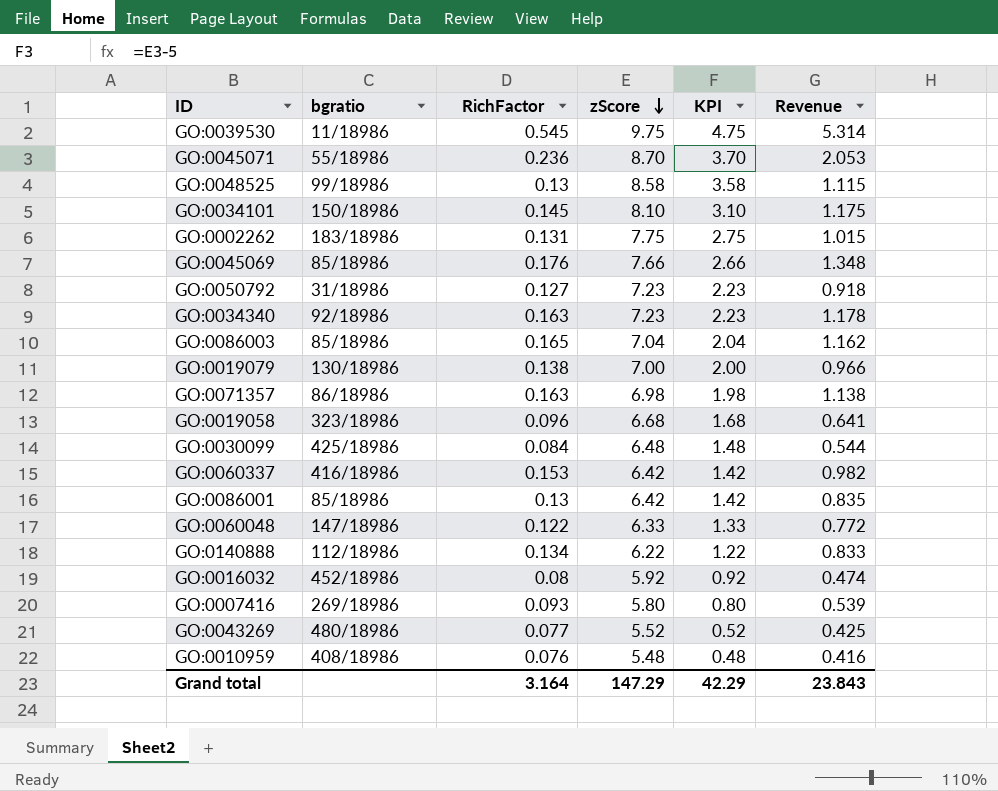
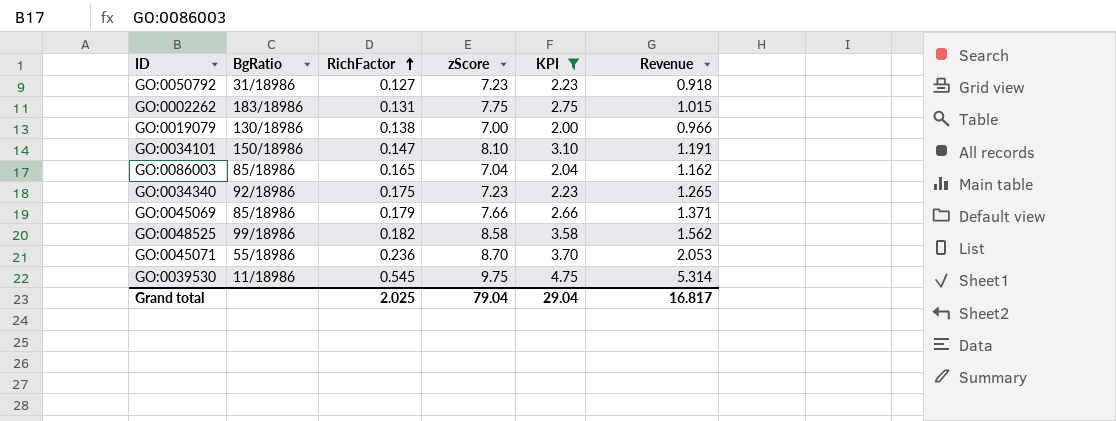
filter: none -> KPI >= 2.00
row order: zScore descending -> RichFactor ascending
column name: bgratio -> BgRatio
GO:0034101 | RichFactor: 0.145 -> 0.147
GO:0034101 | Revenue: 1.175 -> 1.191
GO:0034340 | RichFactor: 0.163 -> 0.175
GO:0034340 | Revenue: 1.178 -> 1.265
GO:0045069 | RichFactor: 0.176 -> 0.179
GO:0045069 | Revenue: 1.348 -> 1.371
GO:0048525 | RichFactor: 0.13 -> 0.182
GO:0048525 | Revenue: 1.115 -> 1.562
Grand total | RichFactor: 3.164 -> 2.025
Grand total | zScore: 147.29 -> 79.04
Grand total | KPI: 42.29 -> 29.04
Grand total | Revenue: 23.843 -> 16.817

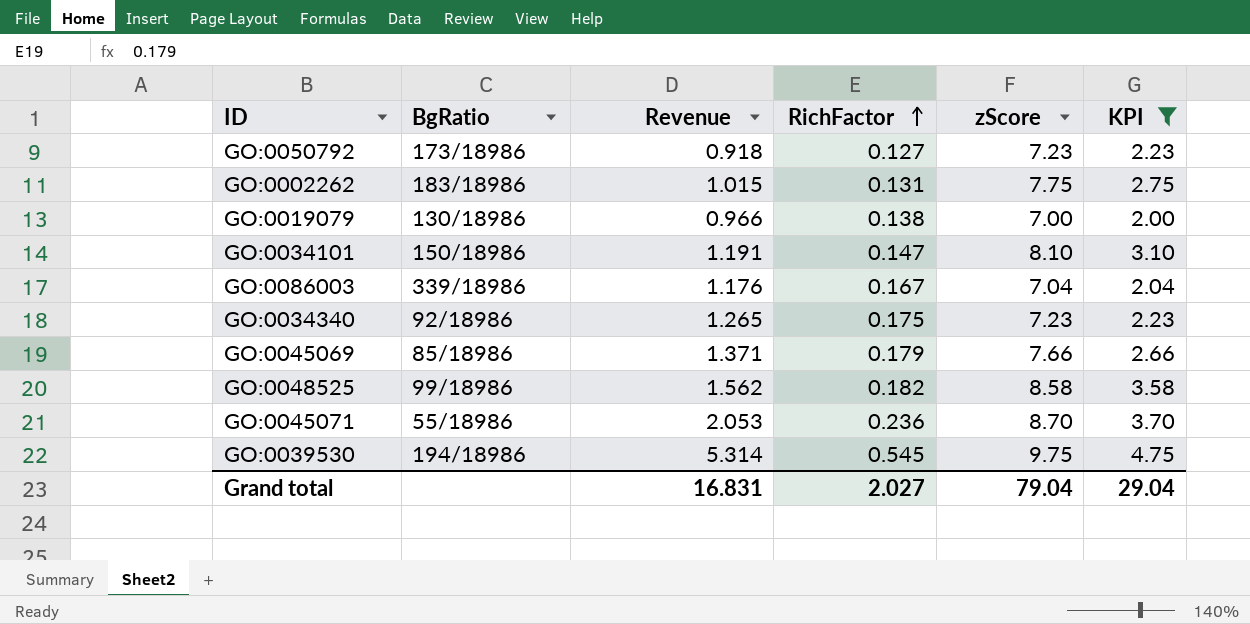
column Revenue | position: 6 -> 3
GO:0050792 | BgRatio: 31/18986 -> 173/18986
GO:0086003 | BgRatio: 85/18986 -> 339/18986
GO:0086003 | Revenue: 1.162 -> 1.176
GO:0086003 | RichFactor: 0.165 -> 0.167
GO:0039530 | BgRatio: 11/18986 -> 194/18986
Grand total | Revenue: 16.817 -> 16.831
Grand total | RichFactor: 2.025 -> 2.027

